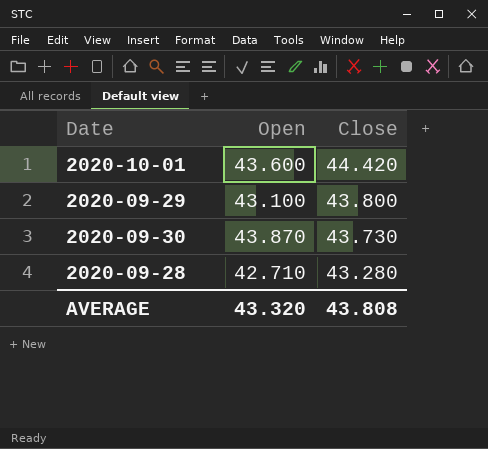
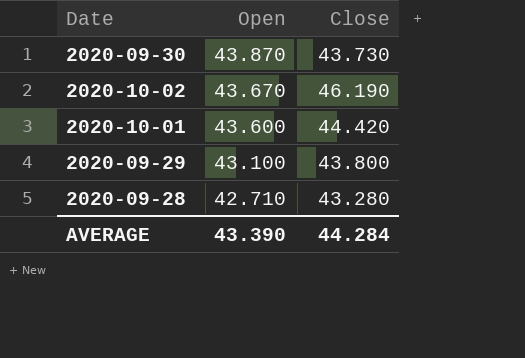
row order: Close descending -> Open descending
row 2020-10-02: none -> 43.670 | 46.190
AVERAGE | Open: 43.320 -> 43.390
AVERAGE | Close: 43.808 -> 44.284

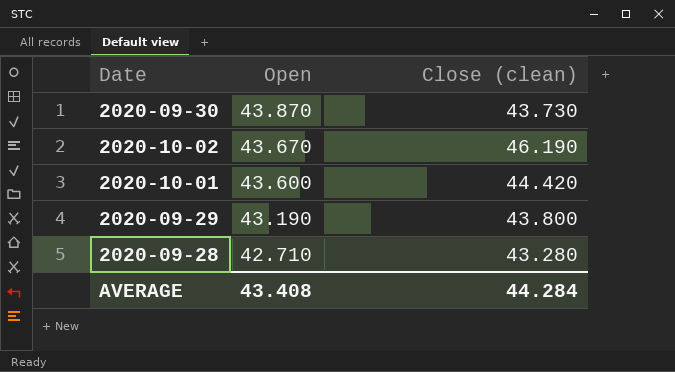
column name: Close -> Close (clean)
2020-09-29 | Open: 43.100 -> 43.190
AVERAGE | Open: 43.390 -> 43.408

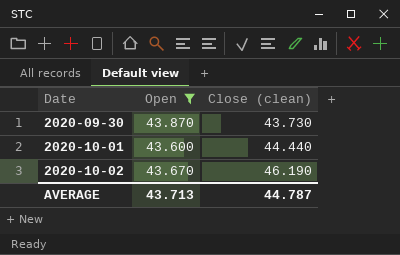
filter: none -> Open >= 43.600
row order: Open descending -> Date ascending
2020-10-01 | Close (clean): 44.420 -> 44.440
AVERAGE | Open: 43.408 -> 43.713
AVERAGE | Close (clean): 44.284 -> 44.787

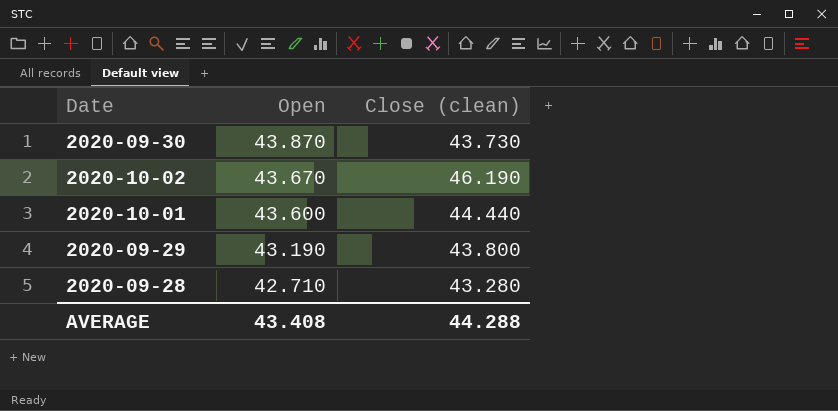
filter: Open >= 43.600 -> none
row order: Date ascending -> Open descending
AVERAGE | Open: 43.713 -> 43.408
AVERAGE | Close (clean): 44.787 -> 44.288

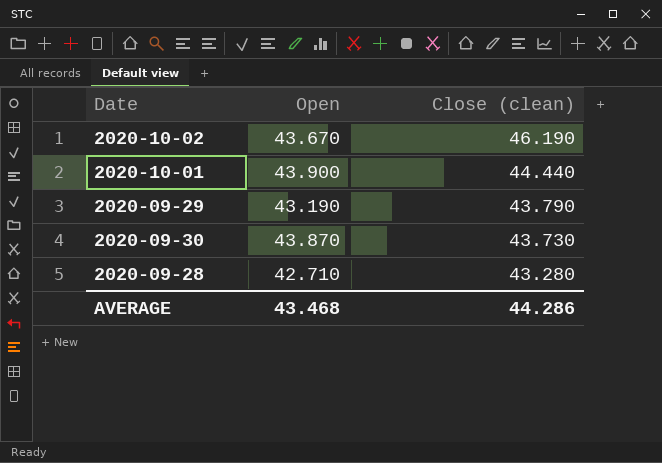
row order: Open descending -> Close (clean) descending
2020-10-01 | Open: 43.600 -> 43.900
2020-09-29 | Close (clean): 43.800 -> 43.790
AVERAGE | Open: 43.408 -> 43.468
AVERAGE | Close (clean): 44.288 -> 44.286

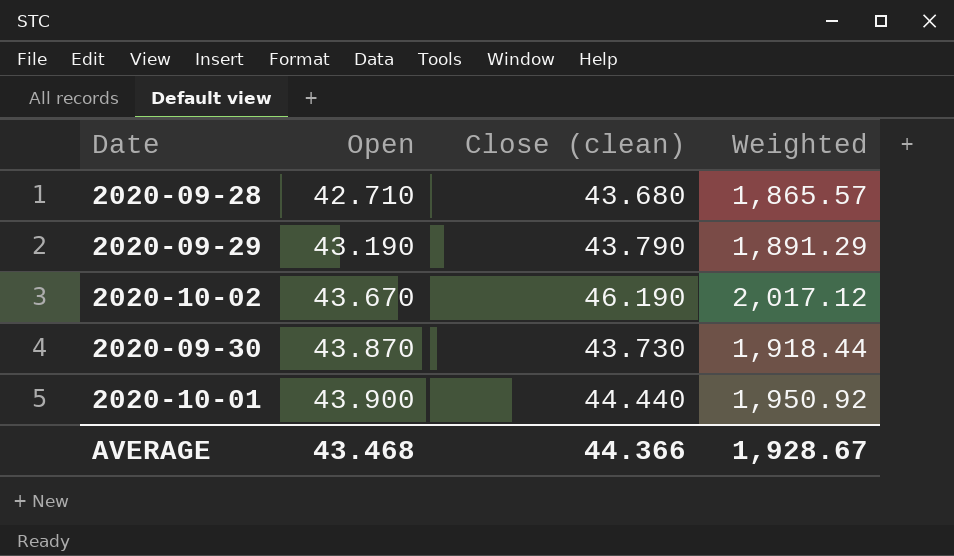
row order: Close (clean) descending -> Open ascending
column Weighted | formula: none -> [Open] * [Close (clean)]
2020-09-28 | Close (clean): 43.280 -> 43.680
AVERAGE | Close (clean): 44.286 -> 44.366

